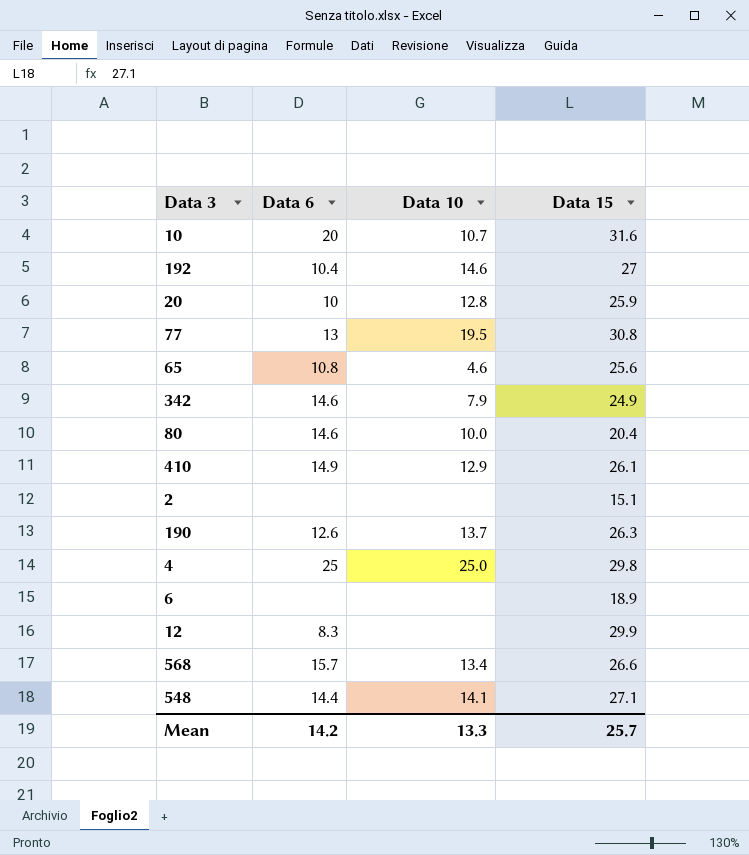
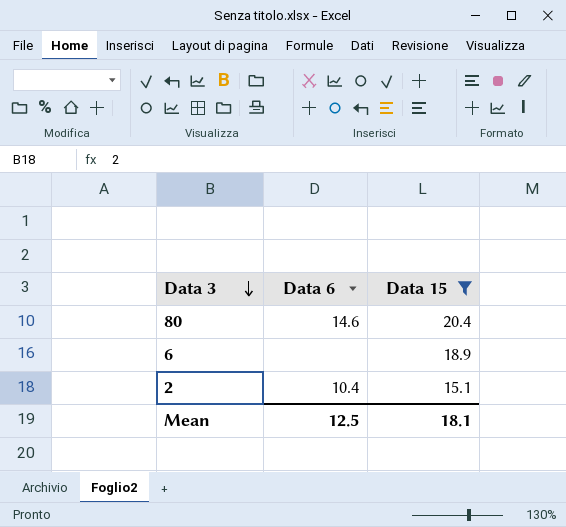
filter: none -> Data 15 <= 20.4
row order: none -> Data 3 descending
column Data 10 | position: 3 -> none
2 | Data 6: none -> 10.4
Mean | Data 6: 14.2 -> 12.5
Mean | Data 15: 25.7 -> 18.1

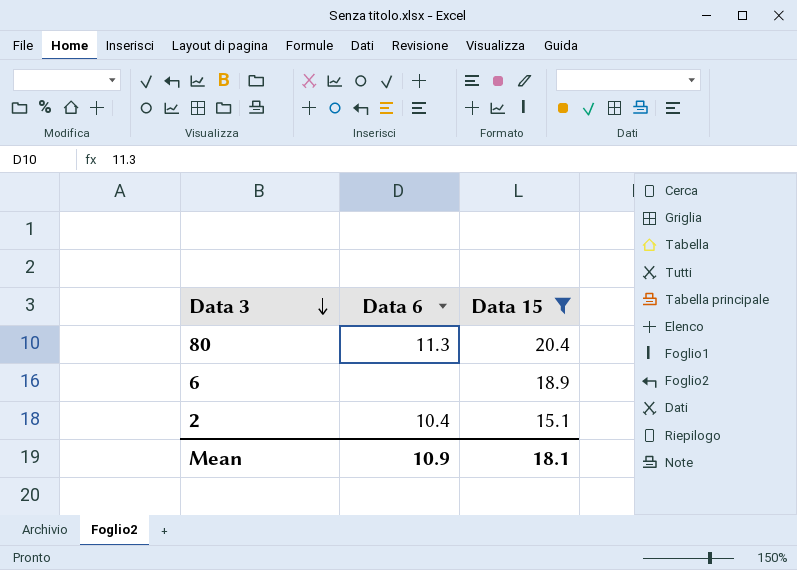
80 | Data 6: 14.6 -> 11.3
Mean | Data 6: 12.5 -> 10.9

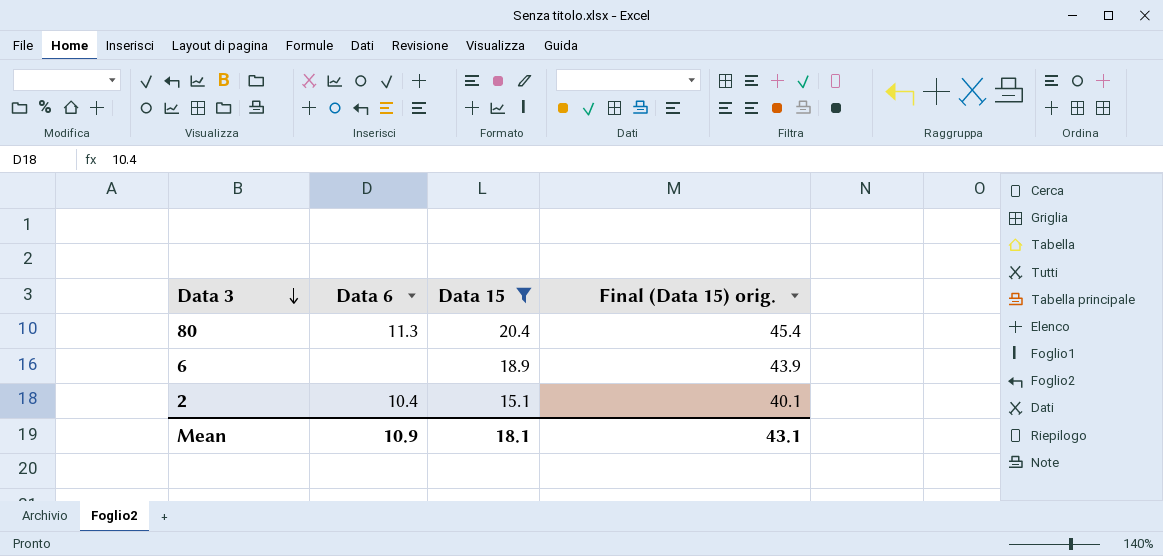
column Final (Data 15) orig. | formula: none -> [Data 15] + 25

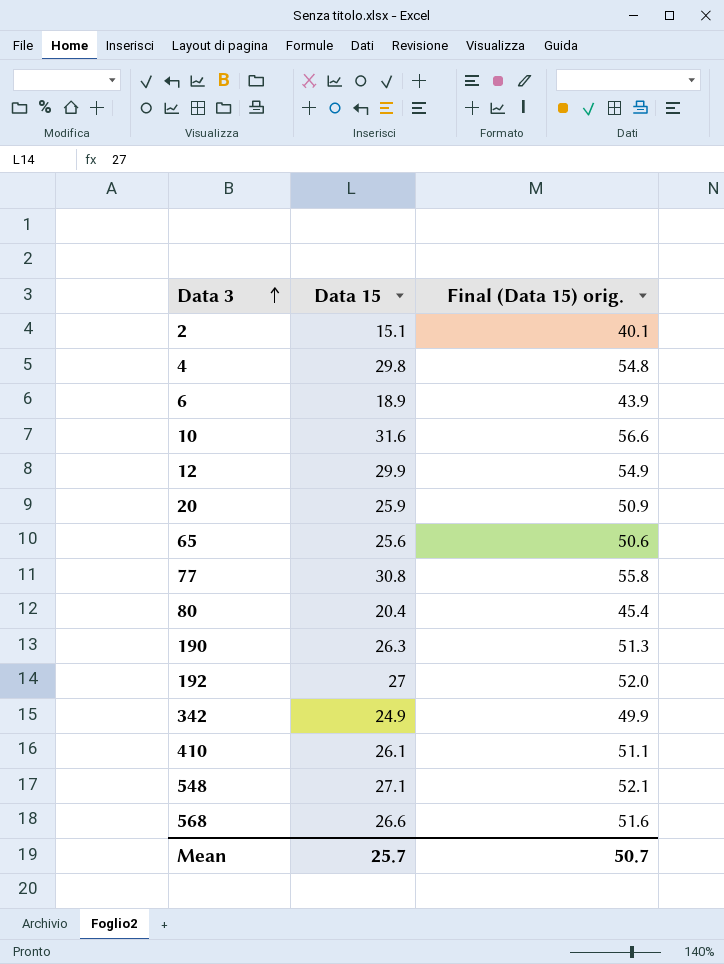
filter: Data 15 <= 20.4 -> none
row order: Data 3 descending -> Data 3 ascending
column Data 6 | position: 2 -> none
Mean | Data 15: 18.1 -> 25.7
Mean | Final (Data 15) orig.: 43.1 -> 50.7

